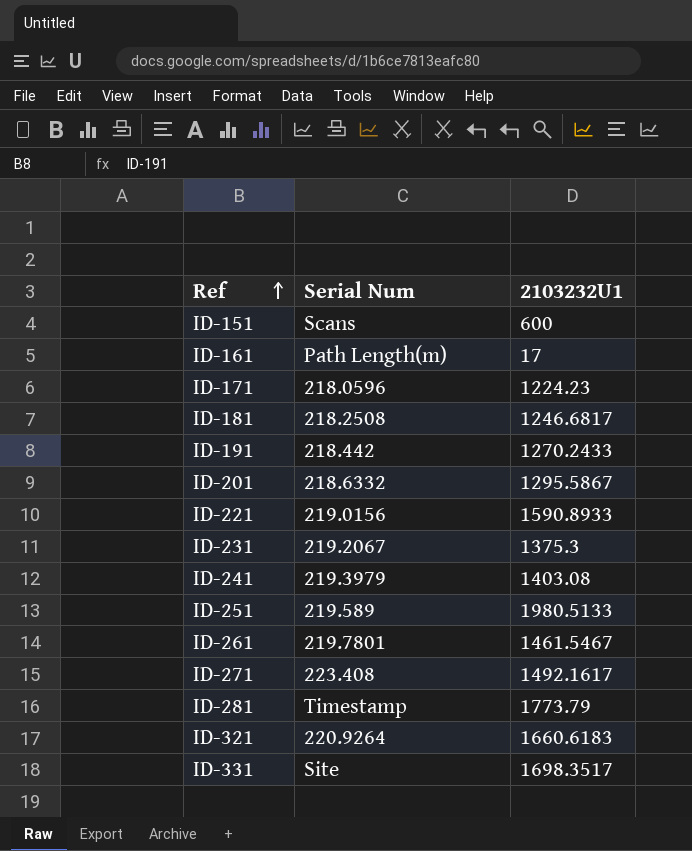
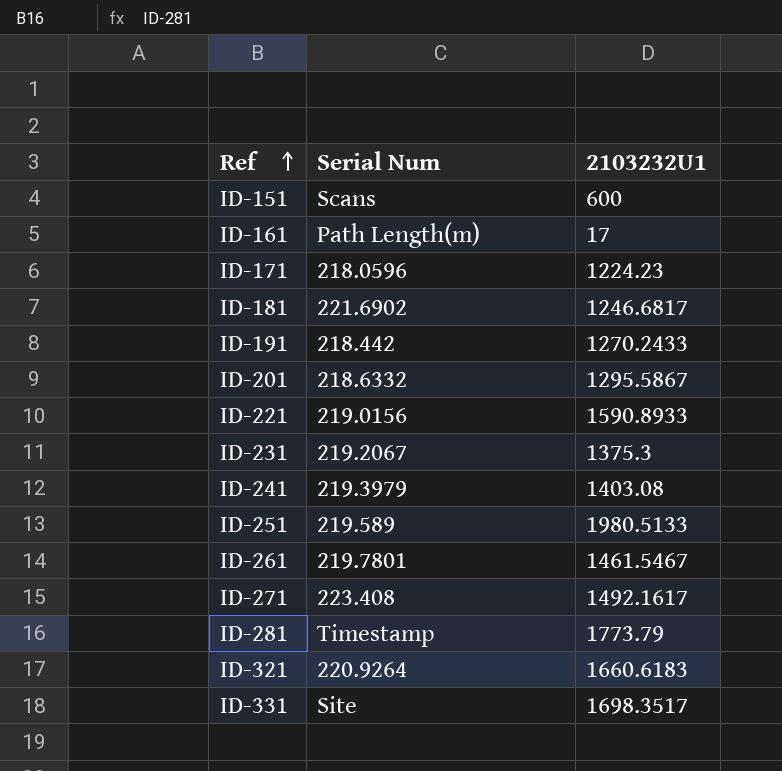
ID-181 | Serial Num: 218.2508 -> 221.6902

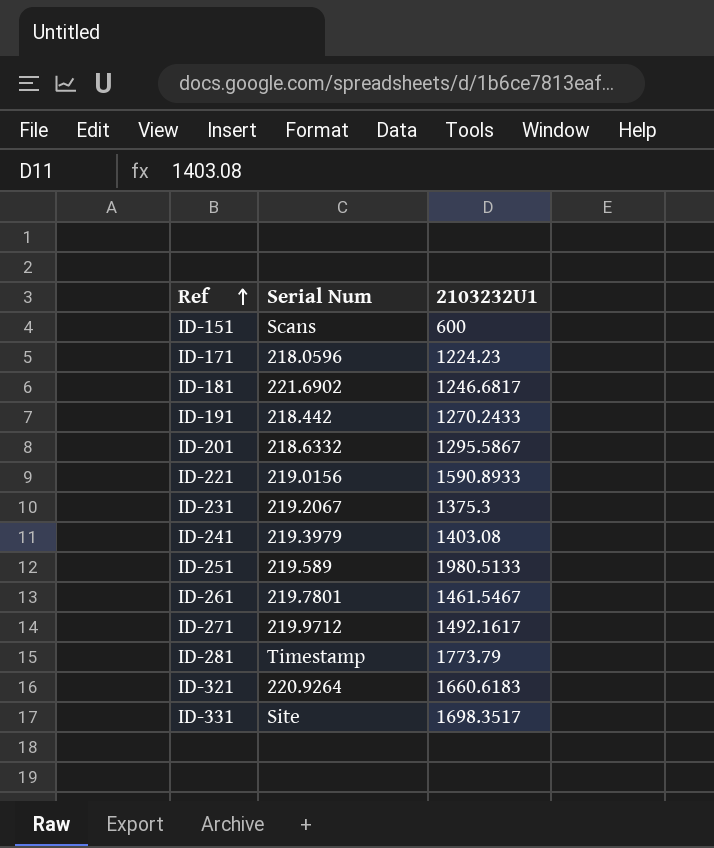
row ID-161: Path Length(m) | 17 -> none
ID-271 | Serial Num: 223.408 -> 219.9712

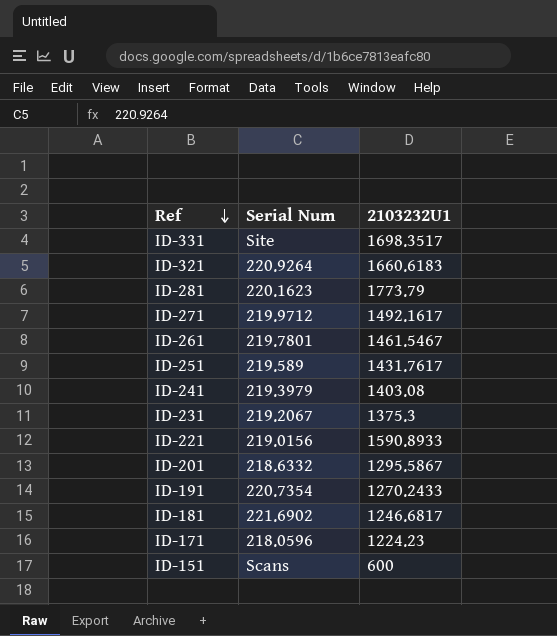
row order: Ref ascending -> Ref descending
ID-281 | Serial Num: Timestamp -> 220.1623
ID-251 | 2103232U1: 1980.5133 -> 1431.7617
ID-191 | Serial Num: 218.442 -> 220.7354

